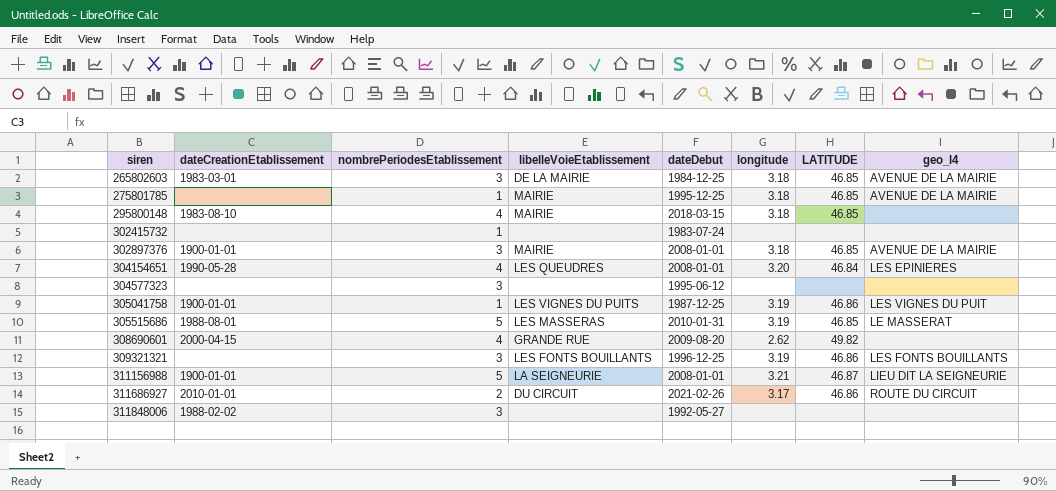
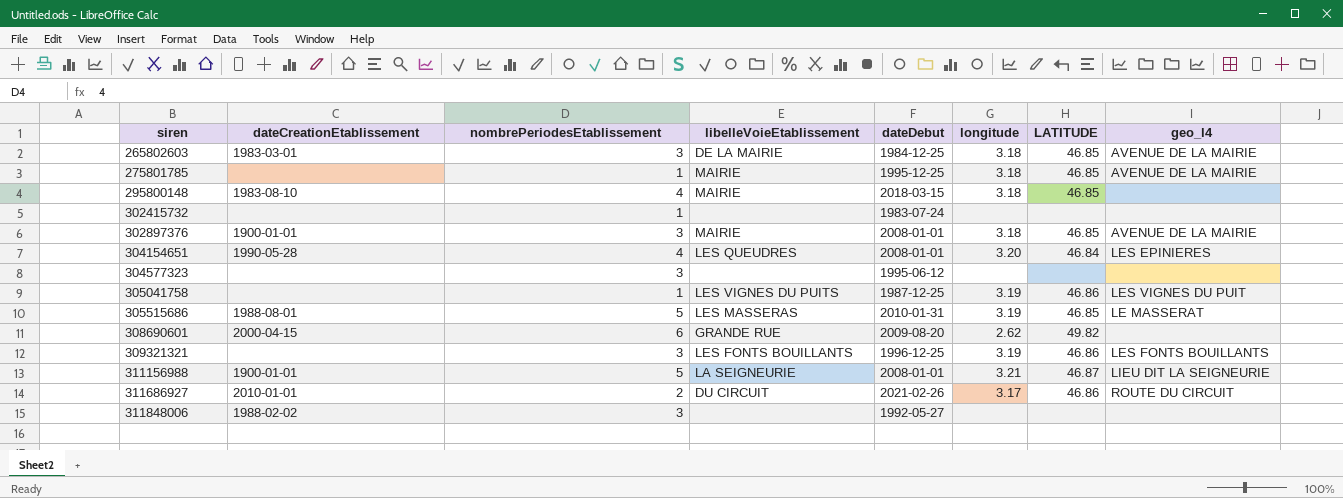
305041758 | dateCreationEtablissement: 1900-01-01 -> none
308690601 | nombrePeriodesEtablissement: 4 -> 6

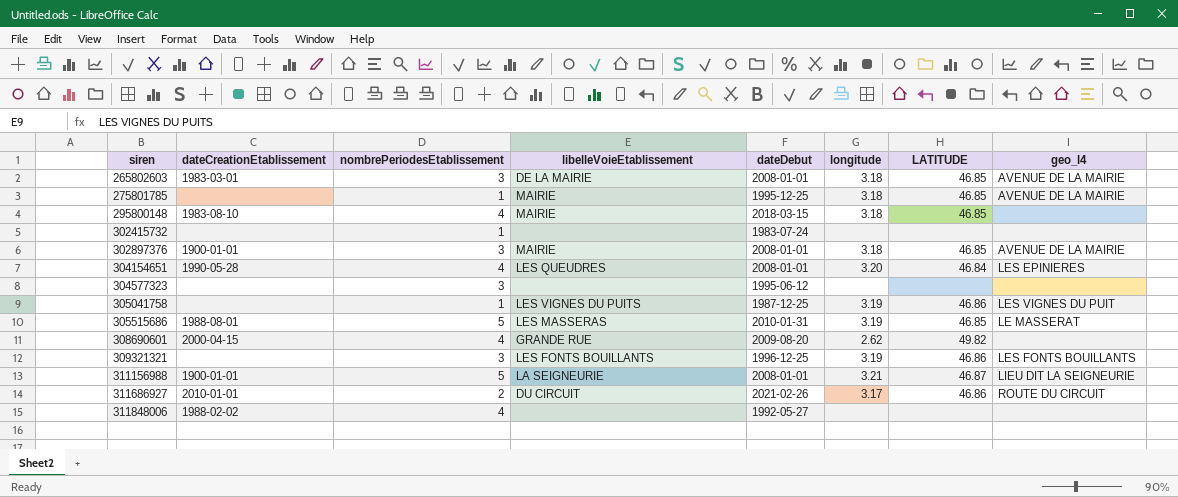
265802603 | dateDebut: 1984-12-25 -> 2008-01-01
308690601 | nombrePeriodesEtablissement: 6 -> 4
311848006 | nombrePeriodesEtablissement: 3 -> 4

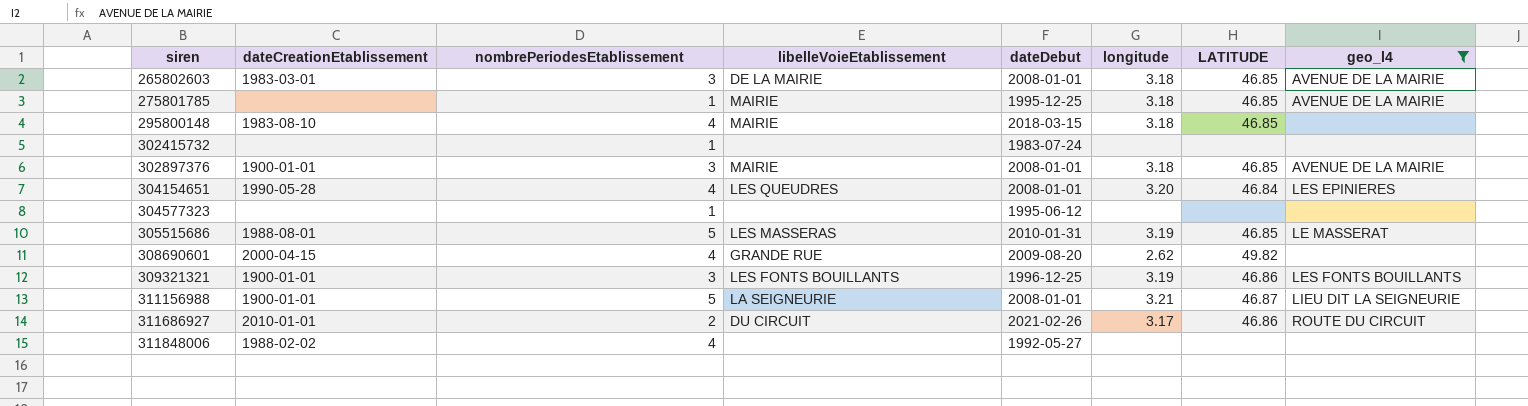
filter: none -> geo_l4 != LES VIGNES DU PUIT
304577323 | nombrePeriodesEtablissement: 3 -> 1
309321321 | dateCreationEtablissement: none -> 1900-01-01

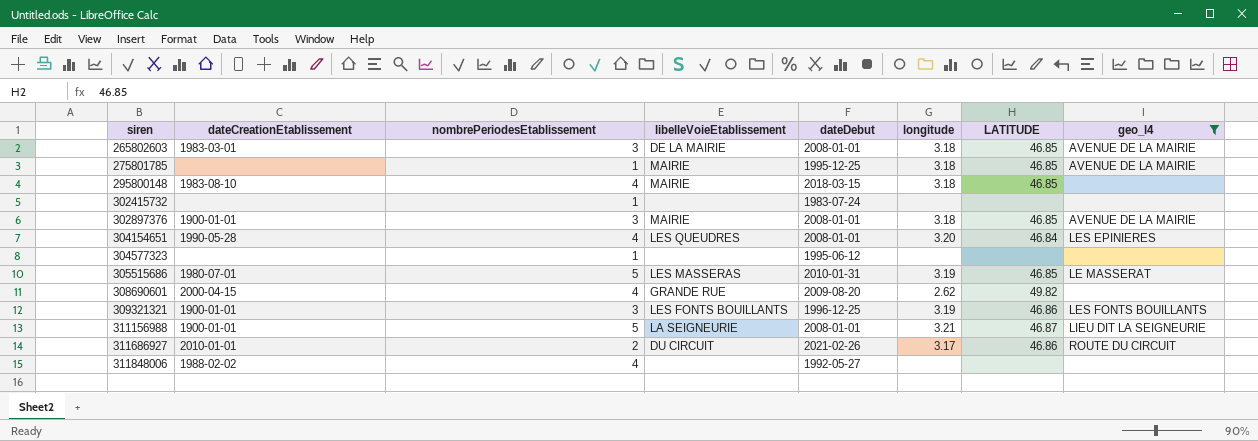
305515686 | dateCreationEtablissement: 1988-08-01 -> 1980-07-01

